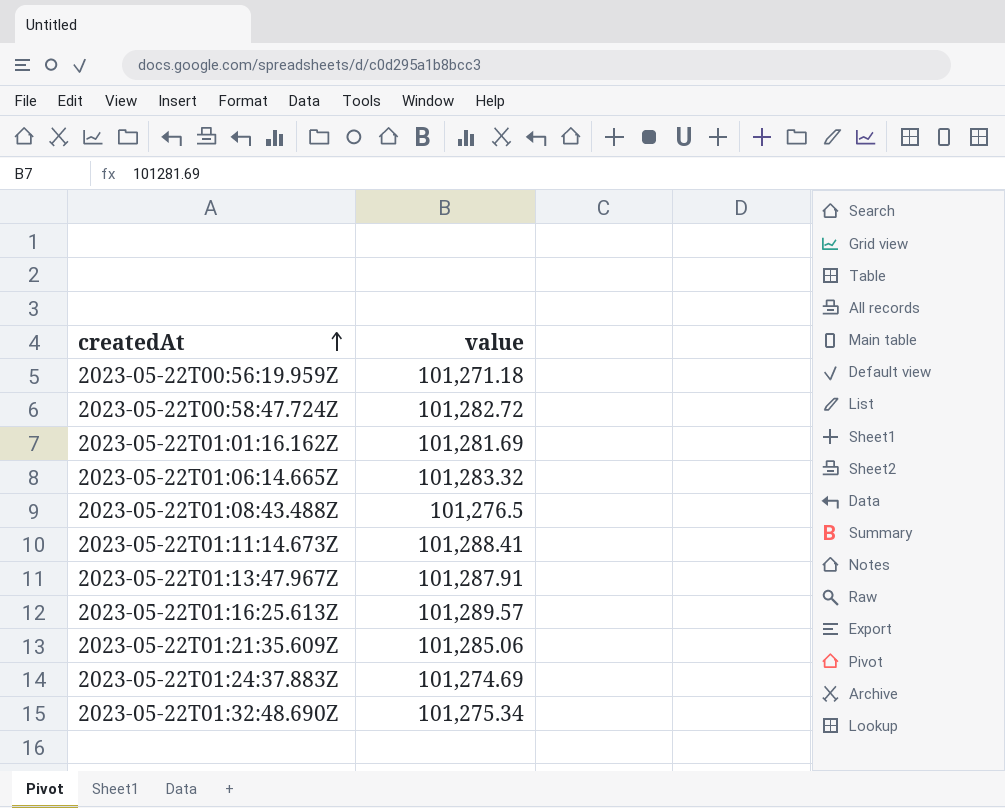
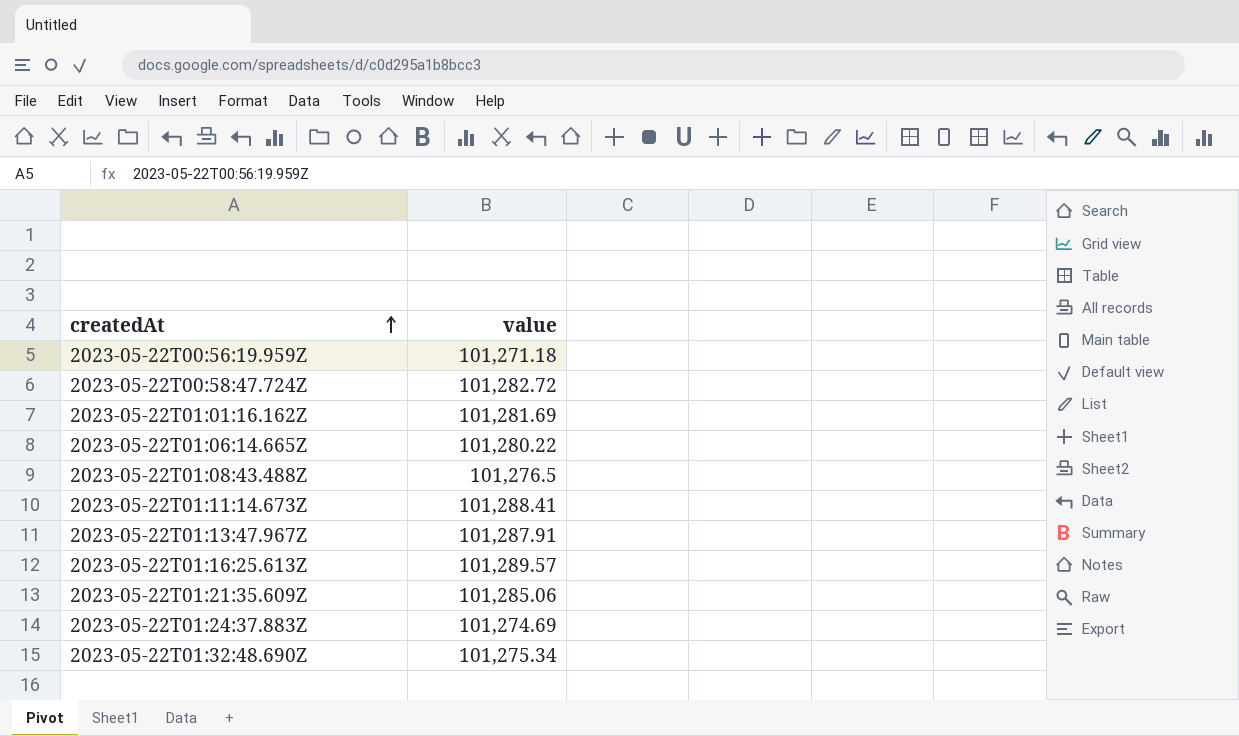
2023-05-22T01:06:14.665Z | value: 101,283.32 -> 101,280.22

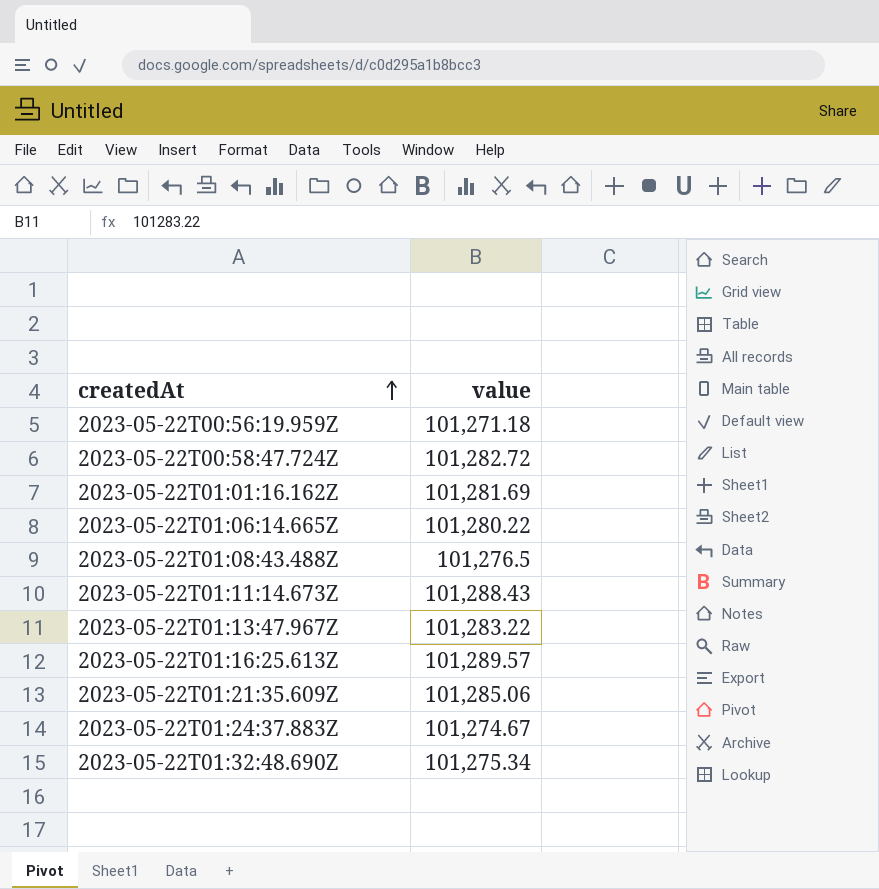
2023-05-22T01:11:14.673Z | value: 101,288.41 -> 101,288.43
2023-05-22T01:13:47.967Z | value: 101,287.91 -> 101,283.22
2023-05-22T01:24:37.883Z | value: 101,274.69 -> 101,274.67

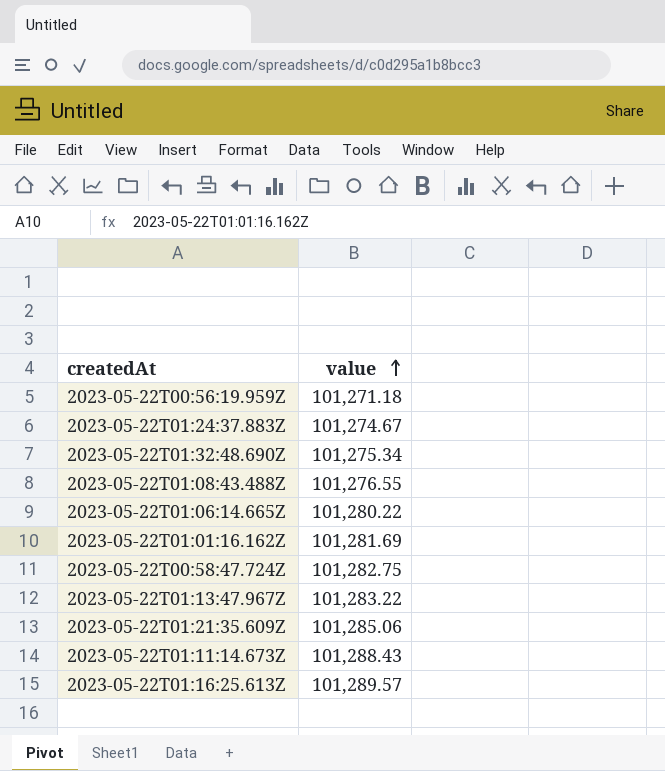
row order: createdAt ascending -> value ascending
2023-05-22T01:08:43.488Z | value: 101,276.5 -> 101,276.55
2023-05-22T00:58:47.724Z | value: 101,282.72 -> 101,282.75

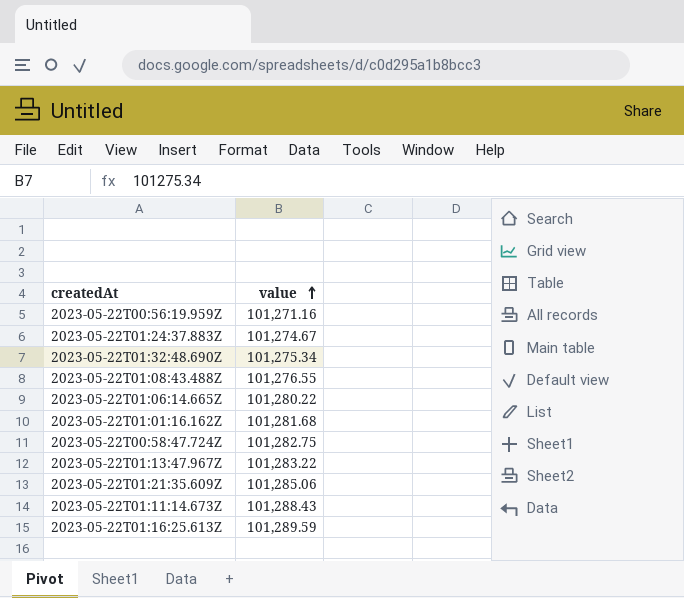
2023-05-22T00:56:19.959Z | value: 101,271.18 -> 101,271.16
2023-05-22T01:01:16.162Z | value: 101,281.69 -> 101,281.68
2023-05-22T01:16:25.613Z | value: 101,289.57 -> 101,289.59

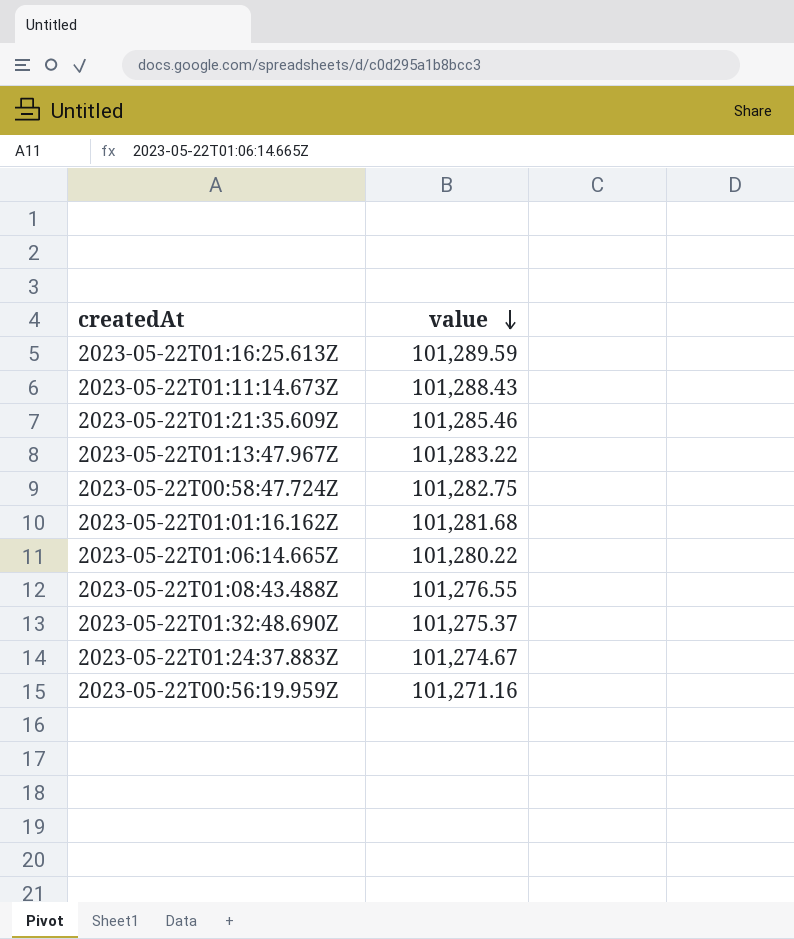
row order: value ascending -> value descending
2023-05-22T01:21:35.609Z | value: 101,285.06 -> 101,285.46
2023-05-22T01:32:48.690Z | value: 101,275.34 -> 101,275.37

